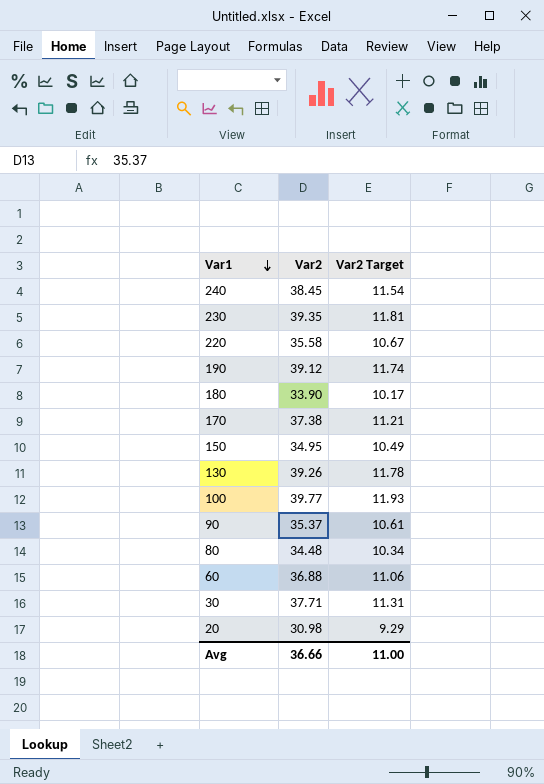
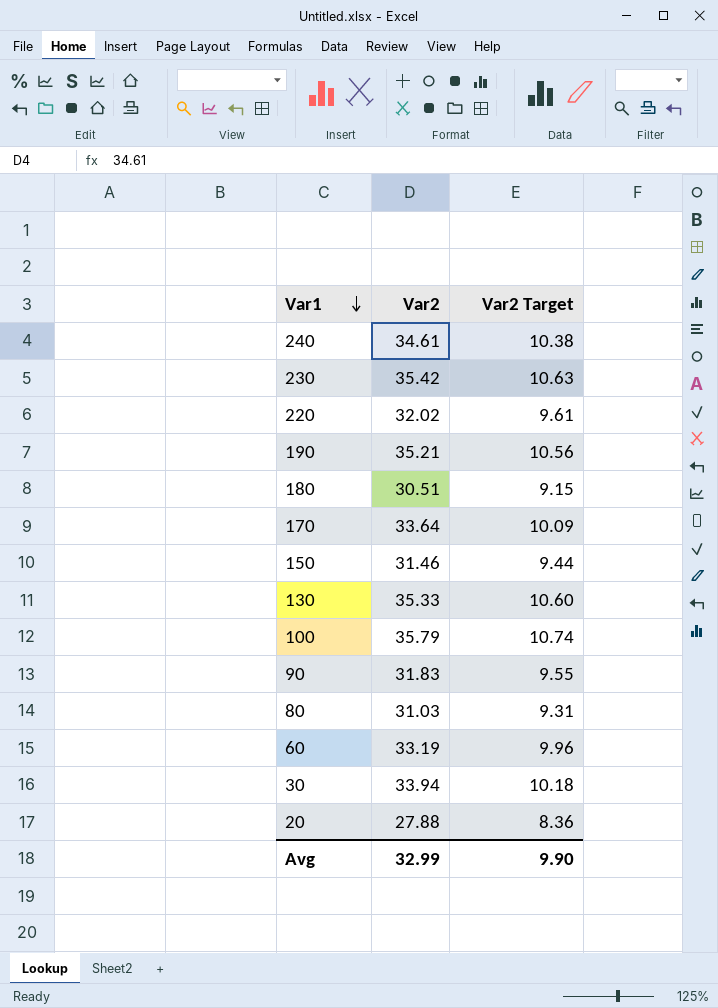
240 | Var2: 38.45 -> 34.61
240 | Var2 Target: 11.54 -> 10.38
230 | Var2: 39.35 -> 35.42
230 | Var2 Target: 11.81 -> 10.63
220 | Var2: 35.58 -> 32.02
220 | Var2 Target: 10.67 -> 9.61
190 | Var2: 39.12 -> 35.21
190 | Var2 Target: 11.74 -> 10.56
180 | Var2: 33.90 -> 30.51
180 | Var2 Target: 10.17 -> 9.15
170 | Var2: 37.38 -> 33.64
170 | Var2 Target: 11.21 -> 10.09
150 | Var2: 34.95 -> 31.46
150 | Var2 Target: 10.49 -> 9.44
130 | Var2: 39.26 -> 35.33
130 | Var2 Target: 11.78 -> 10.60
100 | Var2: 39.77 -> 35.79
100 | Var2 Target: 11.93 -> 10.74
90 | Var2: 35.37 -> 31.83
90 | Var2 Target: 10.61 -> 9.55
80 | Var2: 34.48 -> 31.03
80 | Var2 Target: 10.34 -> 9.31
60 | Var2: 36.88 -> 33.19
60 | Var2 Target: 11.06 -> 9.96
30 | Var2: 37.71 -> 33.94
30 | Var2 Target: 11.31 -> 10.18
20 | Var2: 30.98 -> 27.88
20 | Var2 Target: 9.29 -> 8.36
Avg | Var2: 36.66 -> 32.99
Avg | Var2 Target: 11.00 -> 9.90

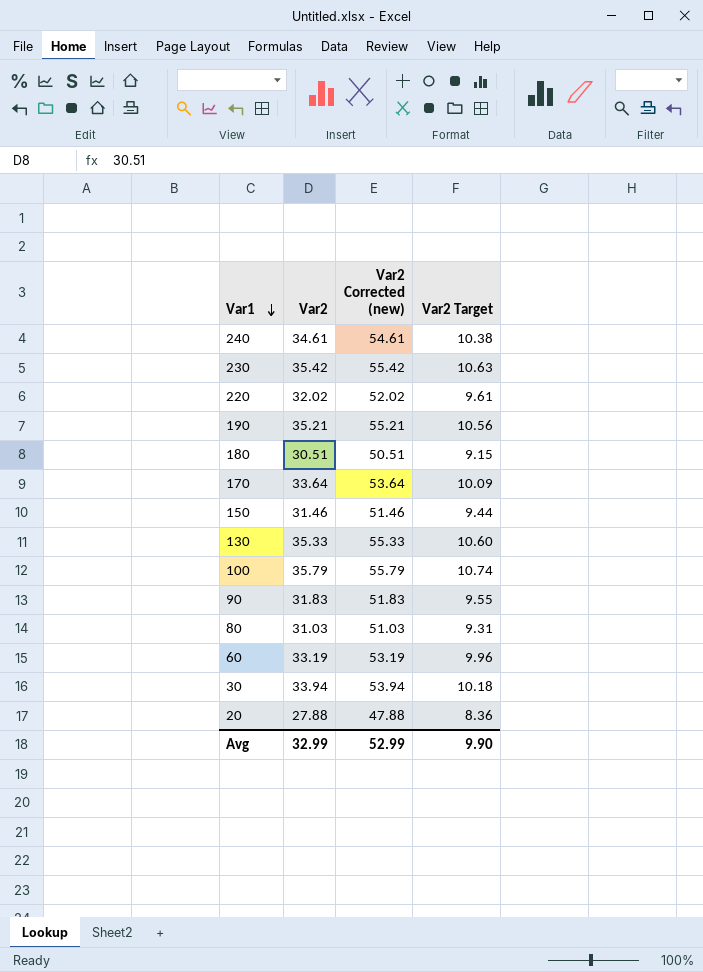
column Var2 Corrected (new) | formula: none -> [Var2] + 20

